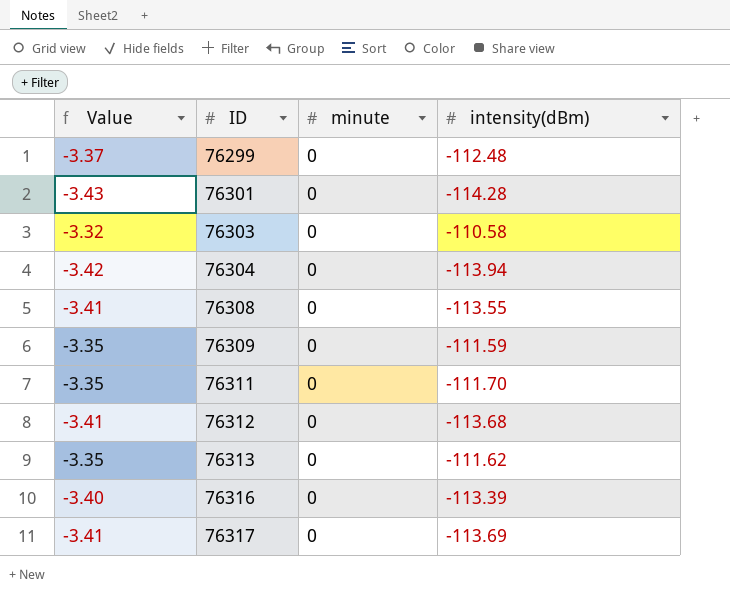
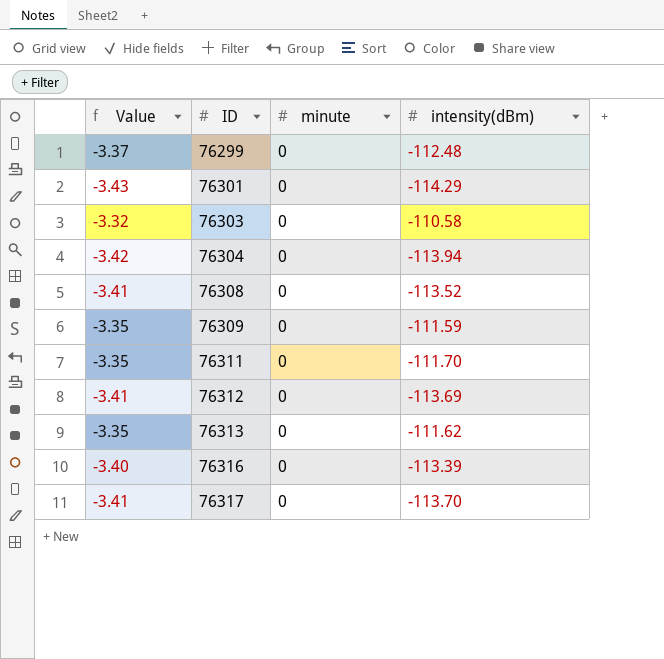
76301 | intensity(dBm): -114.28 -> -114.29
76308 | intensity(dBm): -113.55 -> -113.52
76312 | intensity(dBm): -113.68 -> -113.69
76317 | intensity(dBm): -113.69 -> -113.70

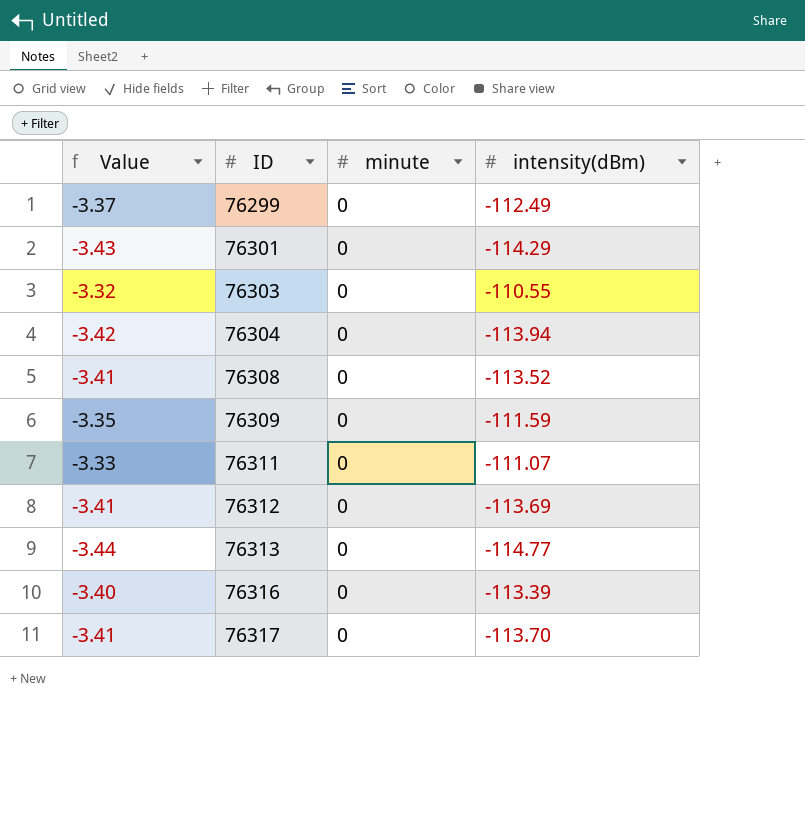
76299 | intensity(dBm): -112.48 -> -112.49
76303 | intensity(dBm): -110.58 -> -110.55
76311 | Value: -3.35 -> -3.33
76311 | intensity(dBm): -111.70 -> -111.07
76313 | Value: -3.35 -> -3.44
76313 | intensity(dBm): -111.62 -> -114.77

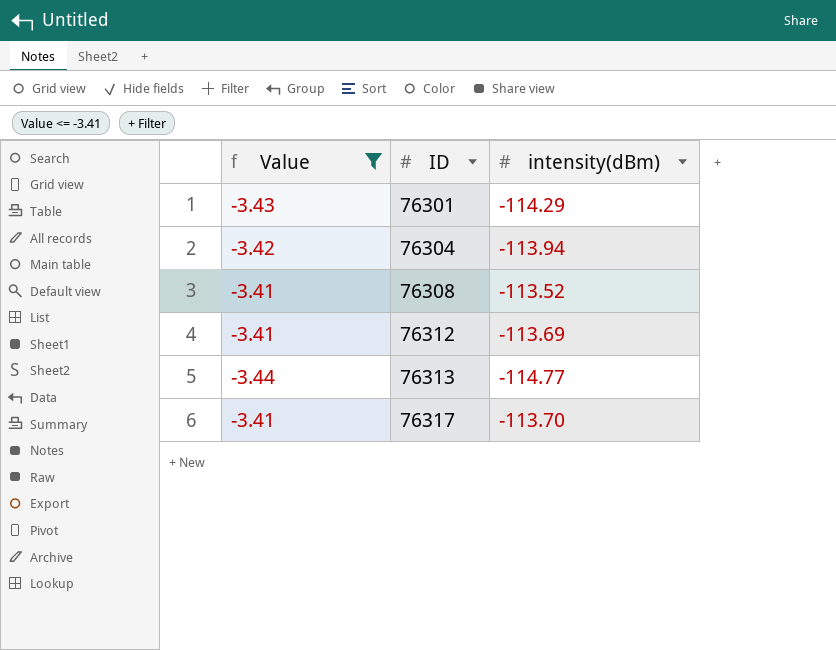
filter: none -> Value <= -3.41
column minute | position: 3 -> none

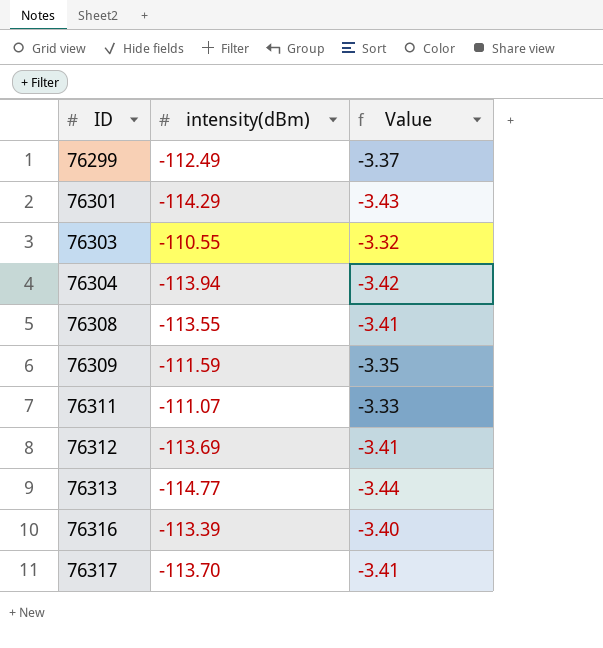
filter: Value <= -3.41 -> none
column Value | position: 1 -> 3
76308 | intensity(dBm): -113.52 -> -113.55

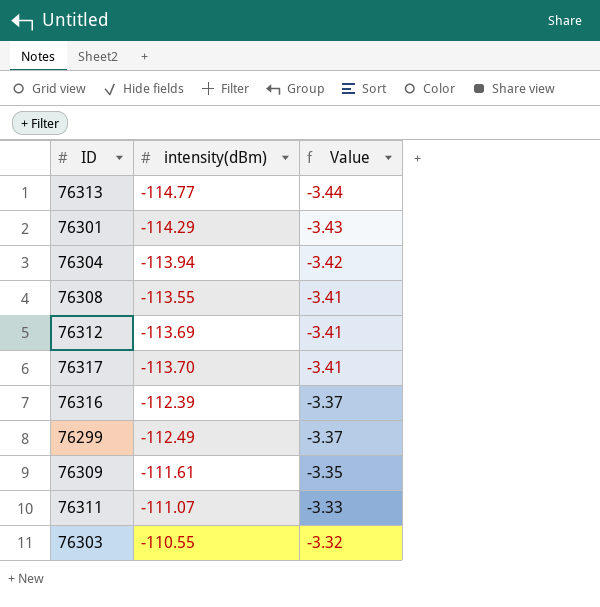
row order: ID ascending -> Value ascending
76316 | intensity(dBm): -113.39 -> -112.39
76316 | Value: -3.40 -> -3.37
76309 | intensity(dBm): -111.59 -> -111.61

